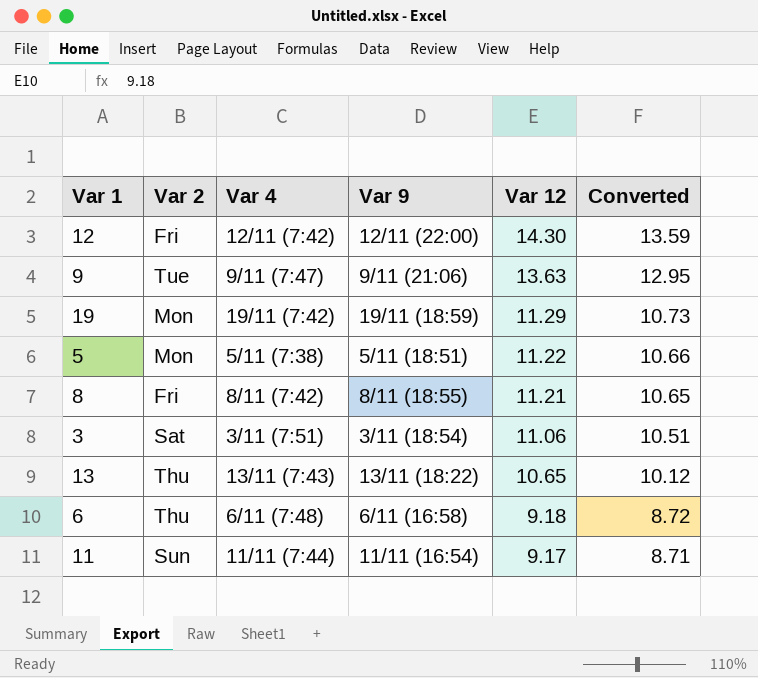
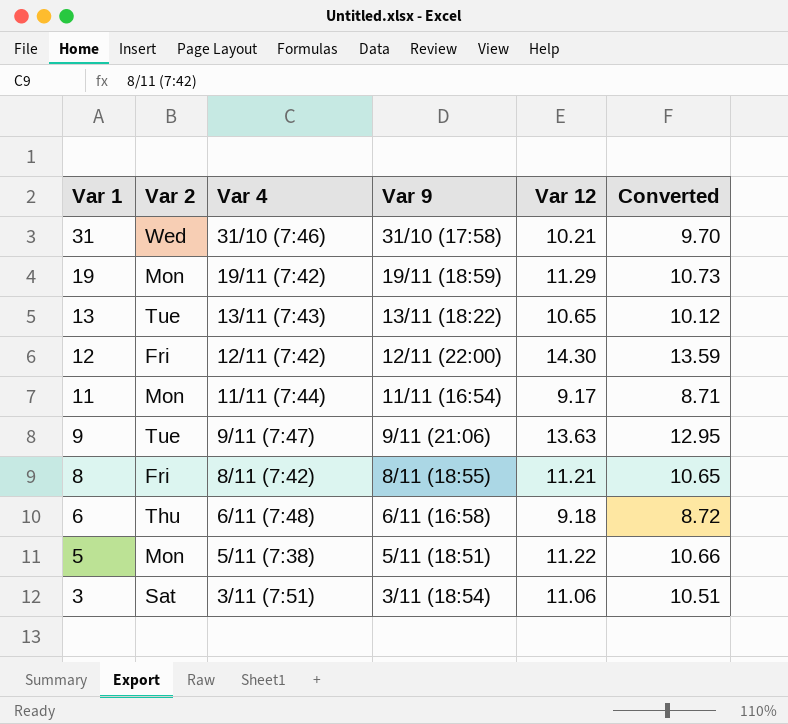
row order: Var 12 descending -> Var 1 descending
row 31: none -> Wed | 31/10 (7:46) | 31/10 (17:58) | 10.21 | 9.70
13 | Var 2: Thu -> Tue
11 | Var 2: Sun -> Mon

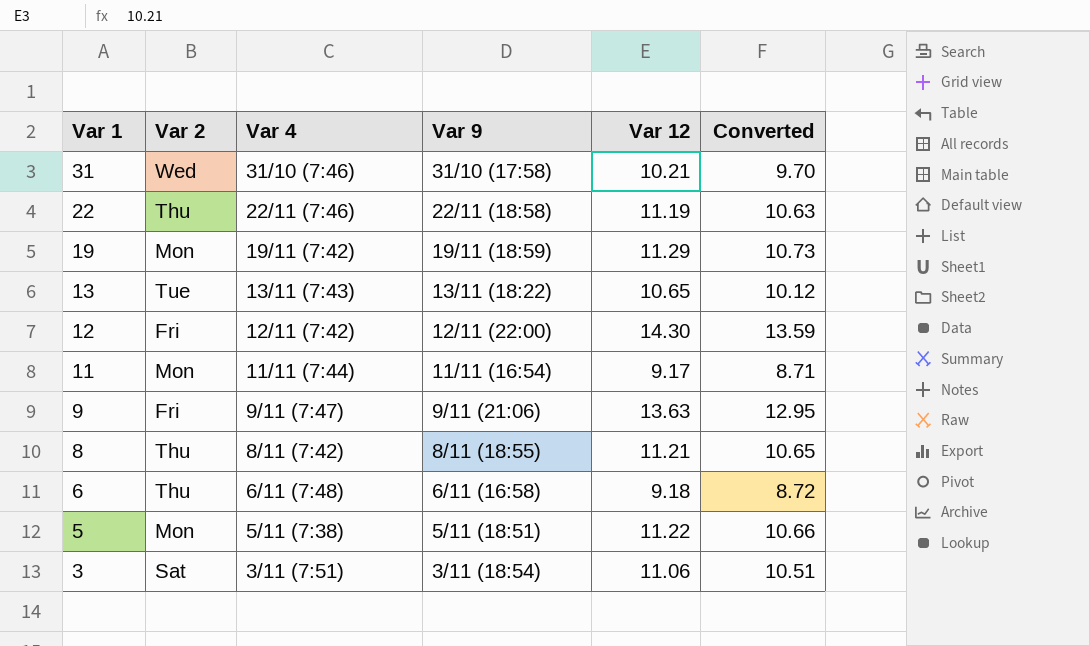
row 22: none -> Thu | 22/11 (7:46) | 22/11 (18:58) | 11.19 | 10.63
9 | Var 2: Tue -> Fri
8 | Var 2: Fri -> Thu

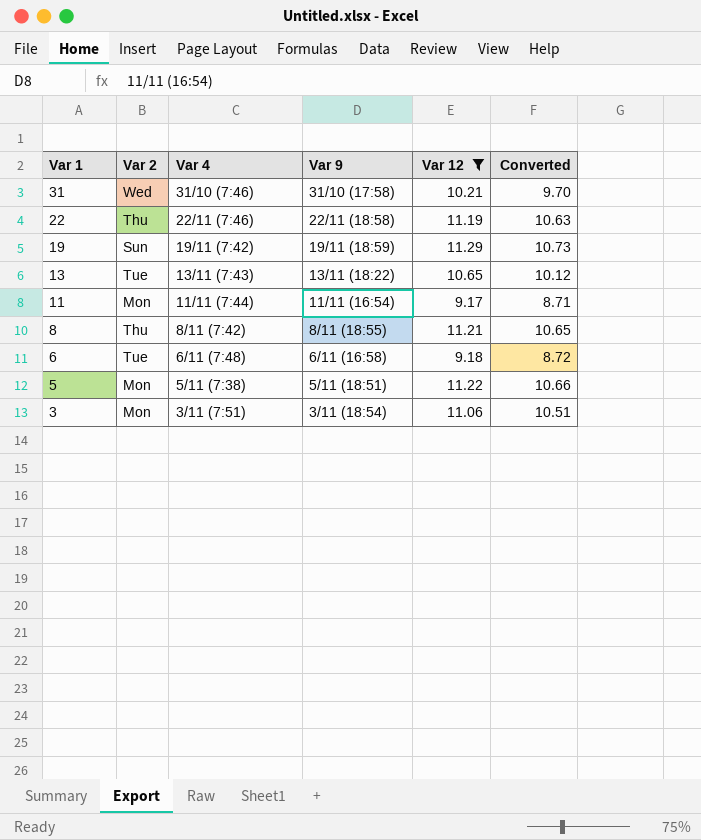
filter: none -> Var 12 <= 11.29
19 | Var 2: Mon -> Sun
6 | Var 2: Thu -> Tue
3 | Var 2: Sat -> Mon

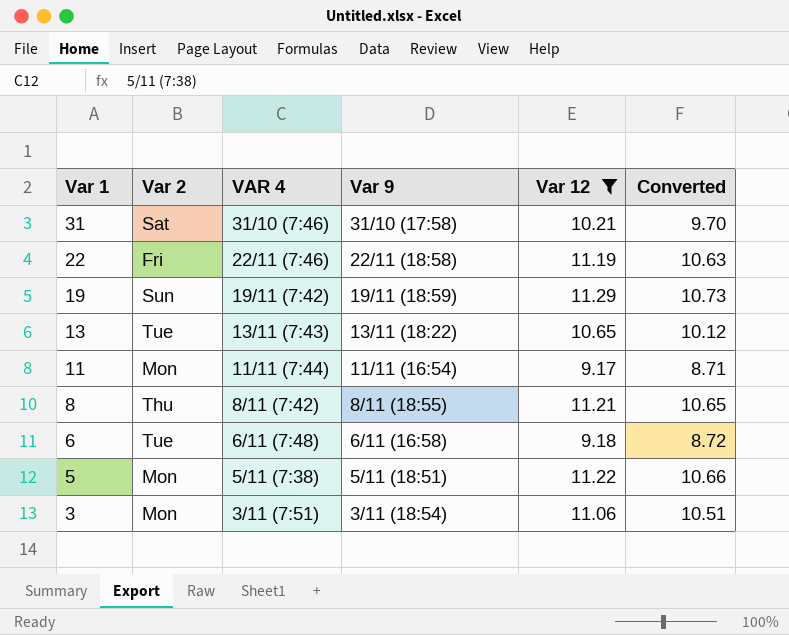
column name: Var 4 -> VAR 4
31 | Var 2: Wed -> Sat
22 | Var 2: Thu -> Fri

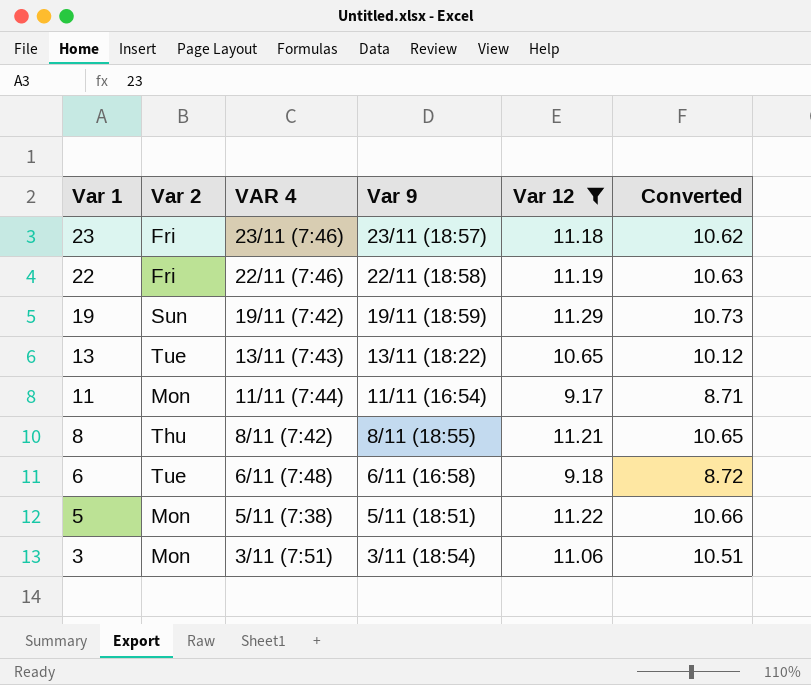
row 31: Sat | 31/10 (7:46) | 31/10 (17:58) | 10.21 | 9.70 -> none
row 23: none -> Fri | 23/11 (7:46) | 23/11 (18:57) | 11.18 | 10.62

